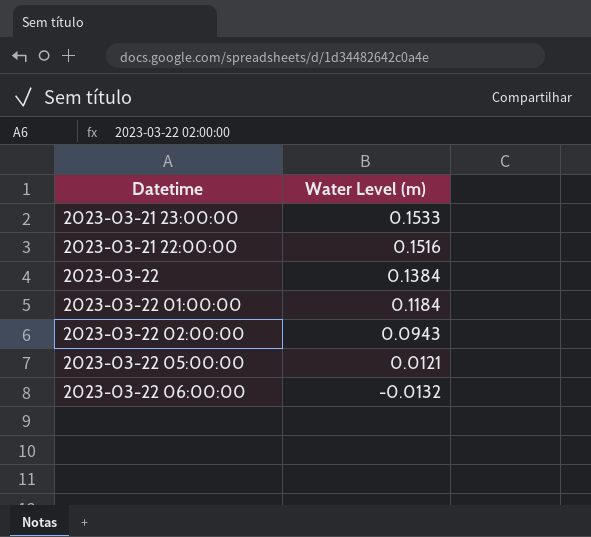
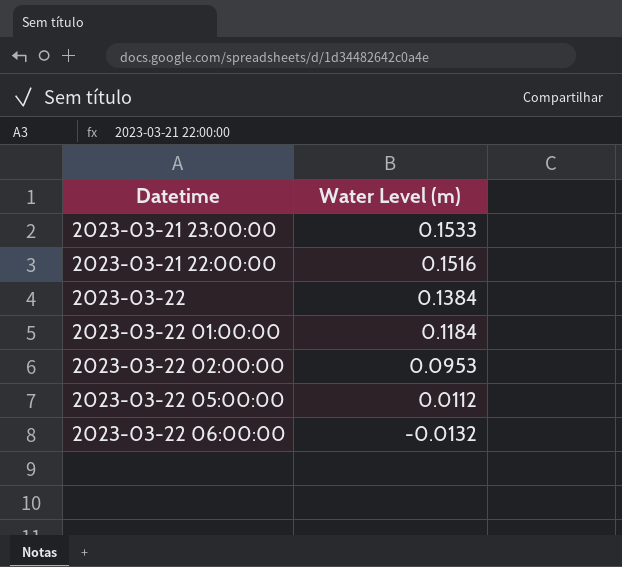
2023-03-22 02:00:00 | Water Level (m): 0.0943 -> 0.0953
2023-03-22 05:00:00 | Water Level (m): 0.0121 -> 0.0112

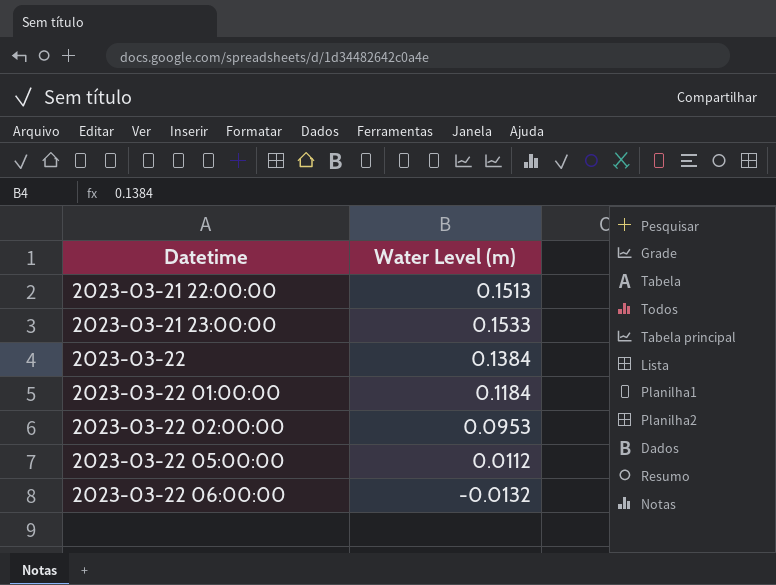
row order: Water Level (m) descending -> Datetime ascending
2023-03-21 22:00:00 | Water Level (m): 0.1516 -> 0.1513

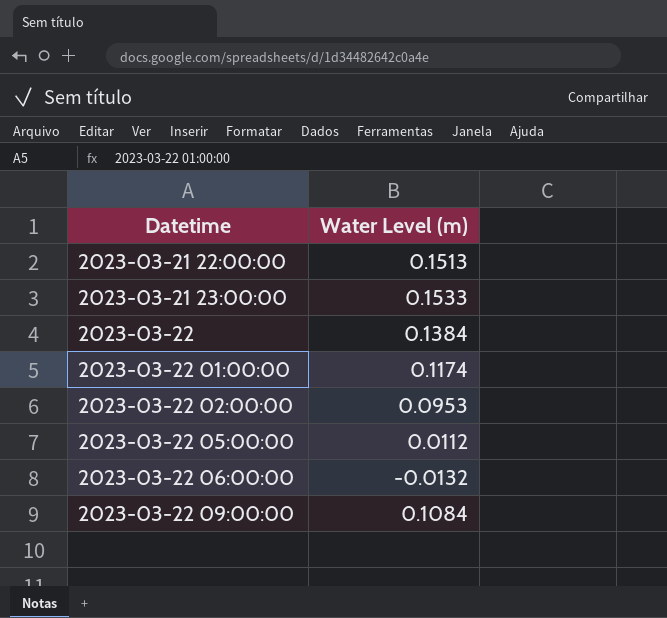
2023-03-22 01:00:00 | Water Level (m): 0.1184 -> 0.1174
row 2023-03-22 09:00:00: none -> 0.1084

